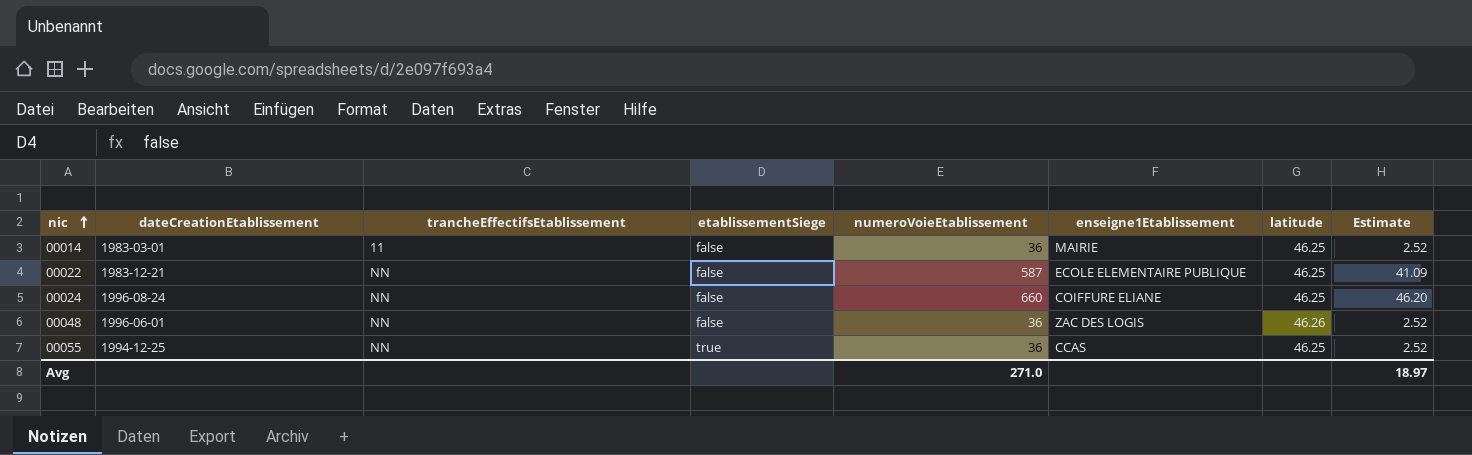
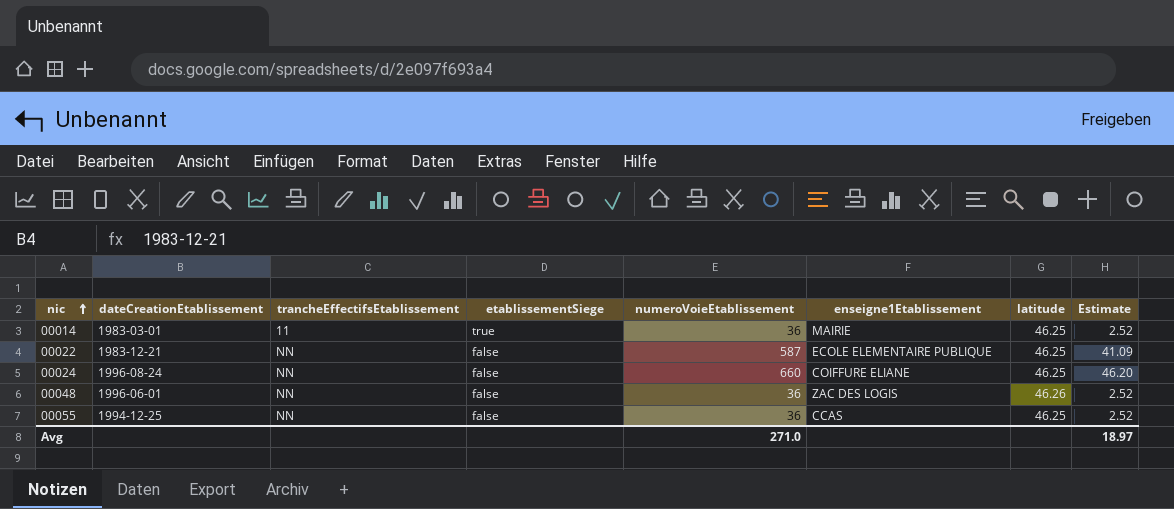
00014 | etablissementSiege: false -> true
00055 | etablissementSiege: true -> false

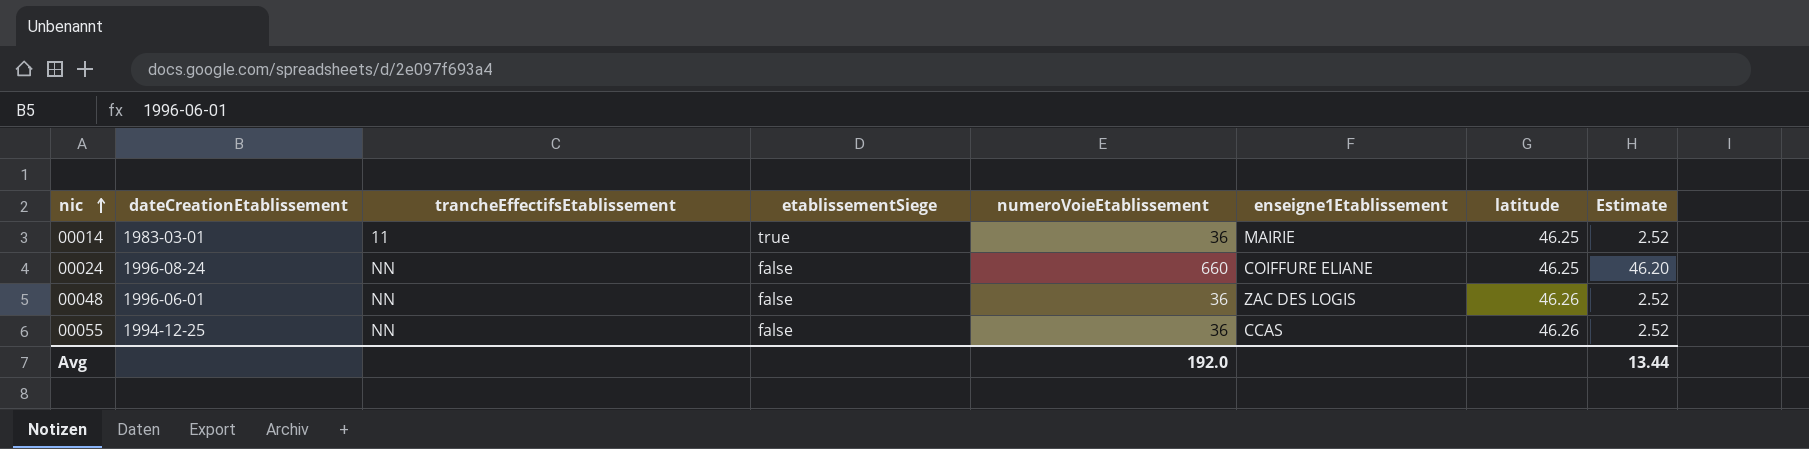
row 00022: 1983-12-21 | NN | false | 587 | ECOLE ELEMENTAIRE PUBLIQUE | 46.25 | 41.09 -> none
00055 | latitude: 46.25 -> 46.26
Avg | numeroVoieEtablissement: 271.0 -> 192.0
Avg | Estimate: 18.97 -> 13.44

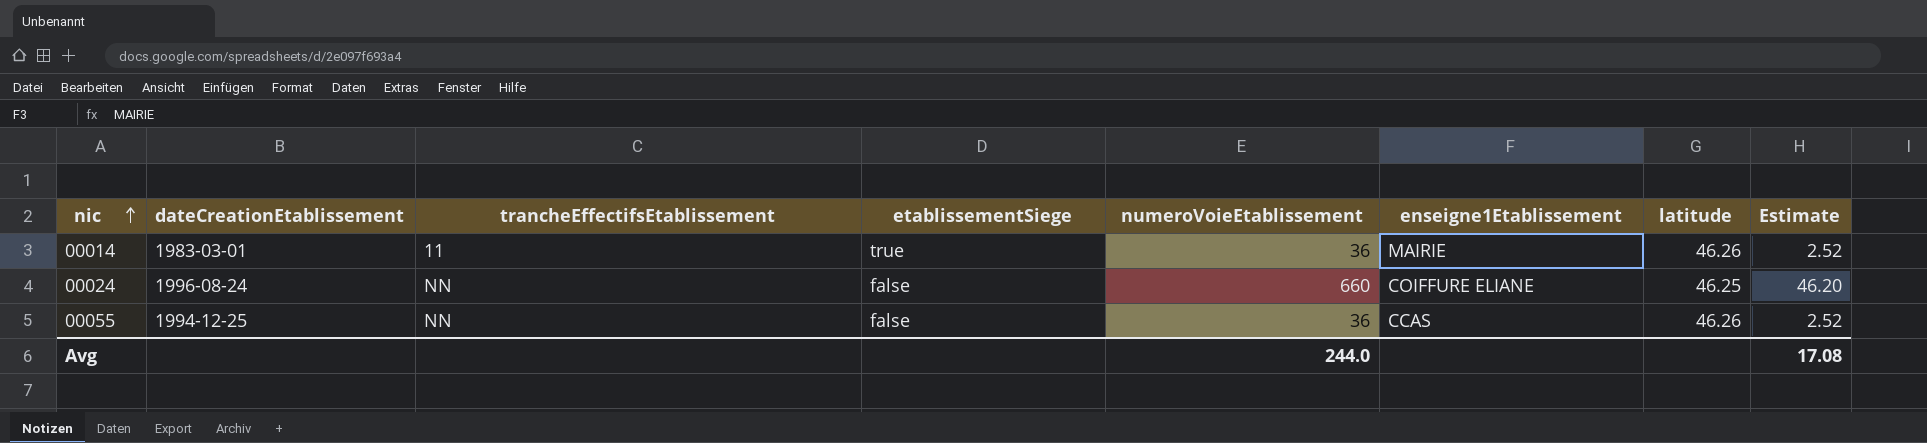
row 00048: 1996-06-01 | NN | false | 36 | ZAC DES LOGIS | 46.26 | 2.52 -> none
00014 | latitude: 46.25 -> 46.26
Avg | numeroVoieEtablissement: 192.0 -> 244.0
Avg | Estimate: 13.44 -> 17.08

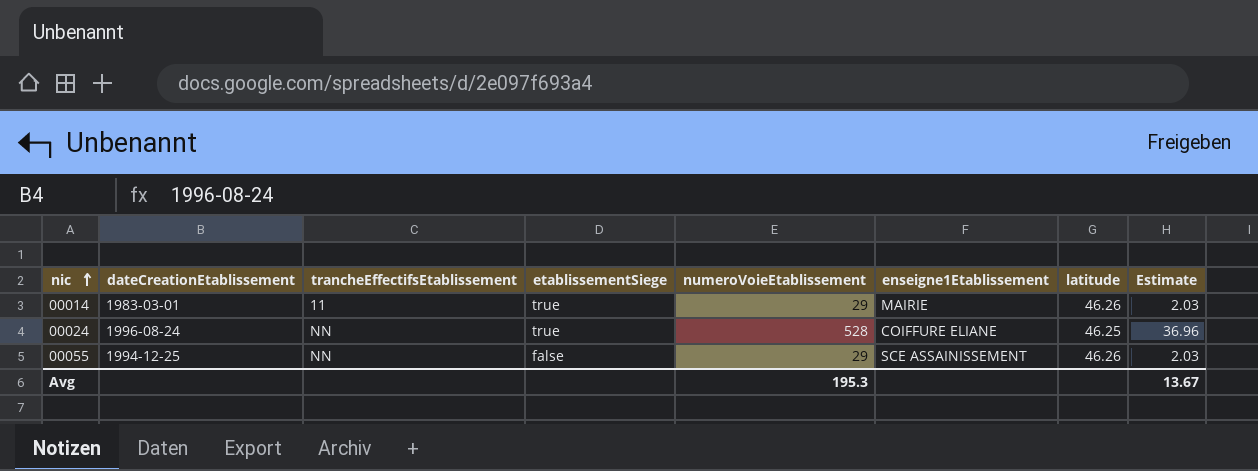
00014 | numeroVoieEtablissement: 36 -> 29
00014 | Estimate: 2.52 -> 2.03
00024 | etablissementSiege: false -> true
00024 | numeroVoieEtablissement: 660 -> 528
00024 | Estimate: 46.20 -> 36.96
00055 | numeroVoieEtablissement: 36 -> 29
00055 | enseigne1Etablissement: CCAS -> SCE ASSAINISSEMENT
00055 | Estimate: 2.52 -> 2.03
Avg | numeroVoieEtablissement: 244.0 -> 195.3
Avg | Estimate: 17.08 -> 13.67

